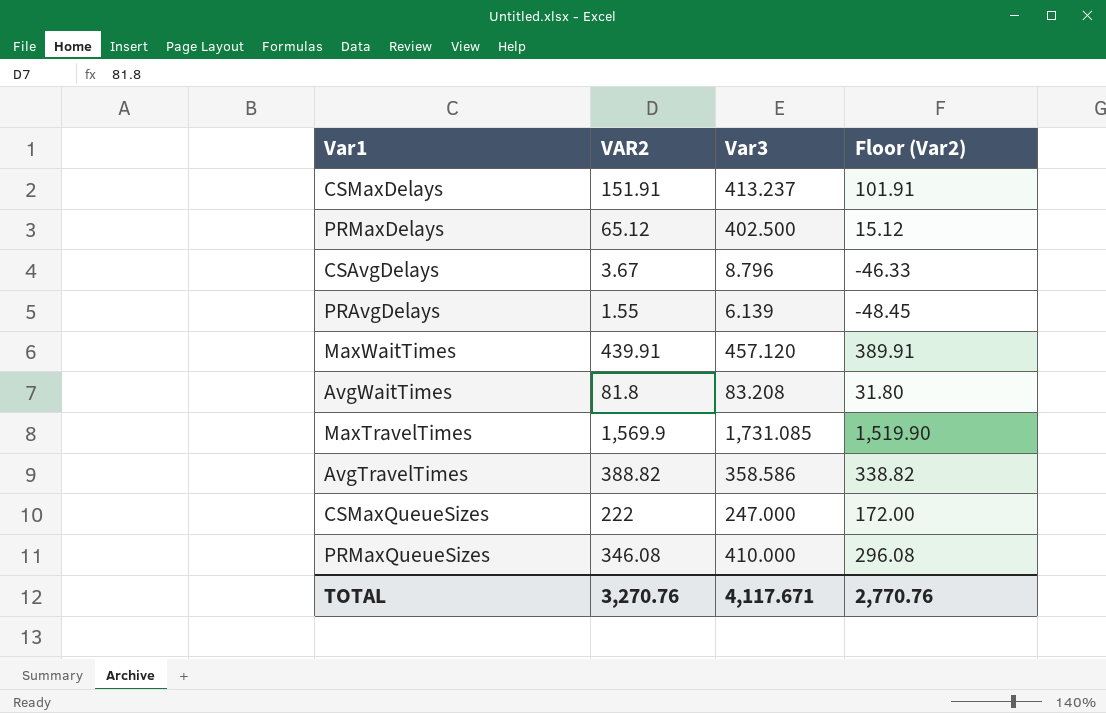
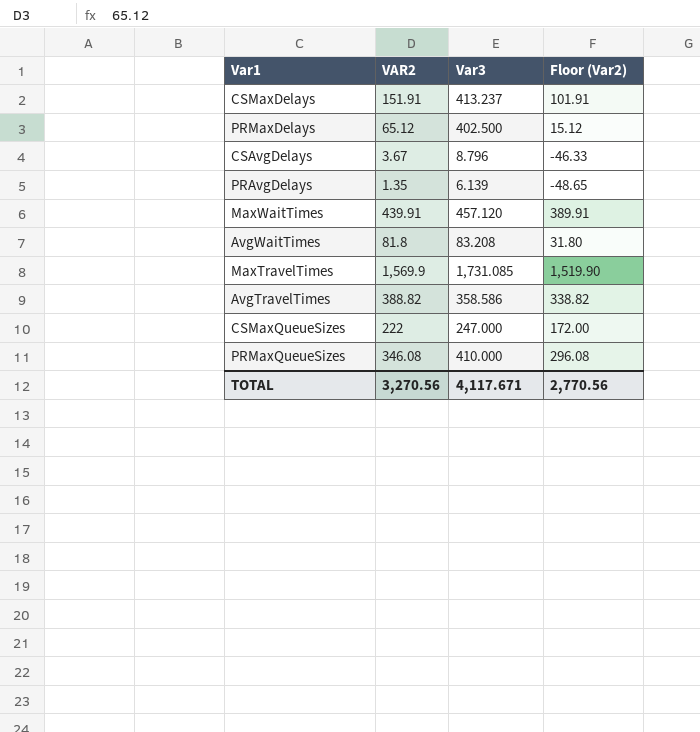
PRAvgDelays | VAR2: 1.55 -> 1.35
PRAvgDelays | Floor (Var2): -48.45 -> -48.65
TOTAL | VAR2: 3,270.76 -> 3,270.56
TOTAL | Floor (Var2): 2,770.76 -> 2,770.56

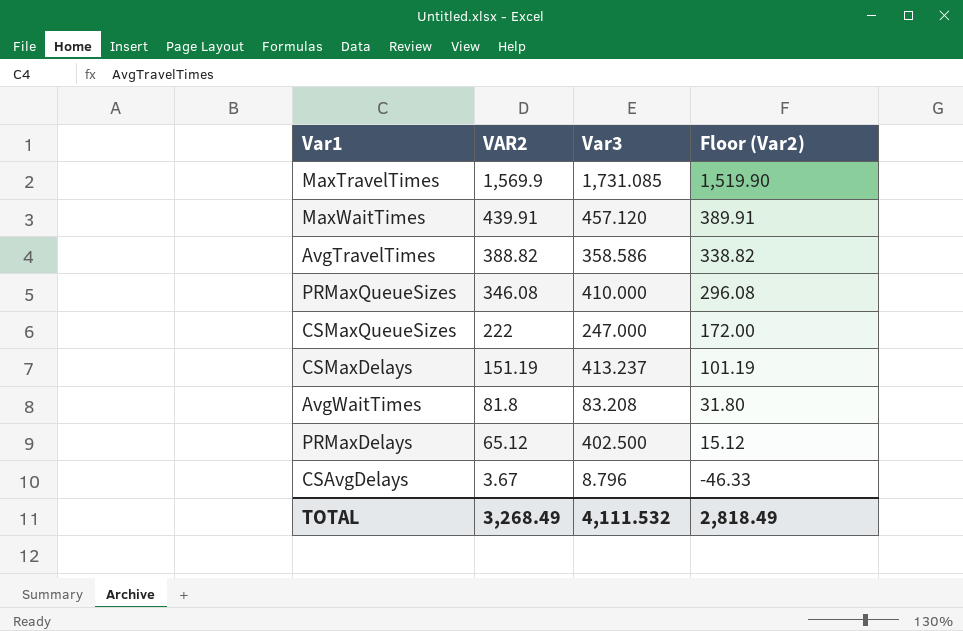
row order: none -> VAR2 descending
row PRAvgDelays: 1.35 | 6.139 | -48.65 -> none
CSMaxDelays | VAR2: 151.91 -> 151.19
CSMaxDelays | Floor (Var2): 101.91 -> 101.19
TOTAL | VAR2: 3,270.56 -> 3,268.49
TOTAL | Var3: 4,117.671 -> 4,111.532
TOTAL | Floor (Var2): 2,770.56 -> 2,818.49

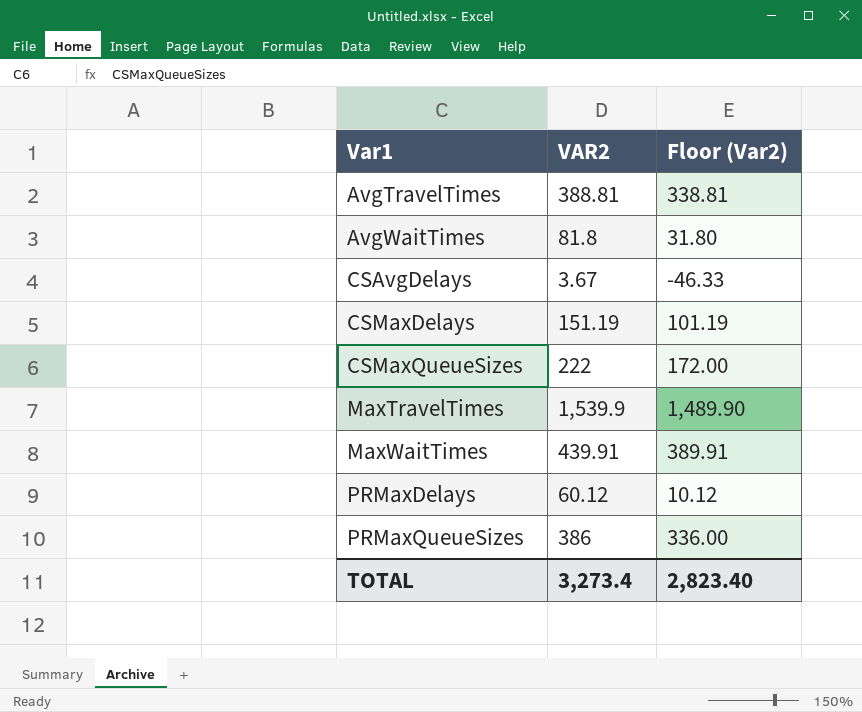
row order: VAR2 descending -> Var1 ascending
column Var3 | position: 3 -> none
AvgTravelTimes | VAR2: 388.82 -> 388.81
AvgTravelTimes | Floor (Var2): 338.82 -> 338.81
MaxTravelTimes | VAR2: 1,569.9 -> 1,539.9
MaxTravelTimes | Floor (Var2): 1,519.90 -> 1,489.90
PRMaxDelays | VAR2: 65.12 -> 60.12
PRMaxDelays | Floor (Var2): 15.12 -> 10.12
PRMaxQueueSizes | VAR2: 346.08 -> 386
PRMaxQueueSizes | Floor (Var2): 296.08 -> 336.00
TOTAL | VAR2: 3,268.49 -> 3,273.4
TOTAL | Floor (Var2): 2,818.49 -> 2,823.40

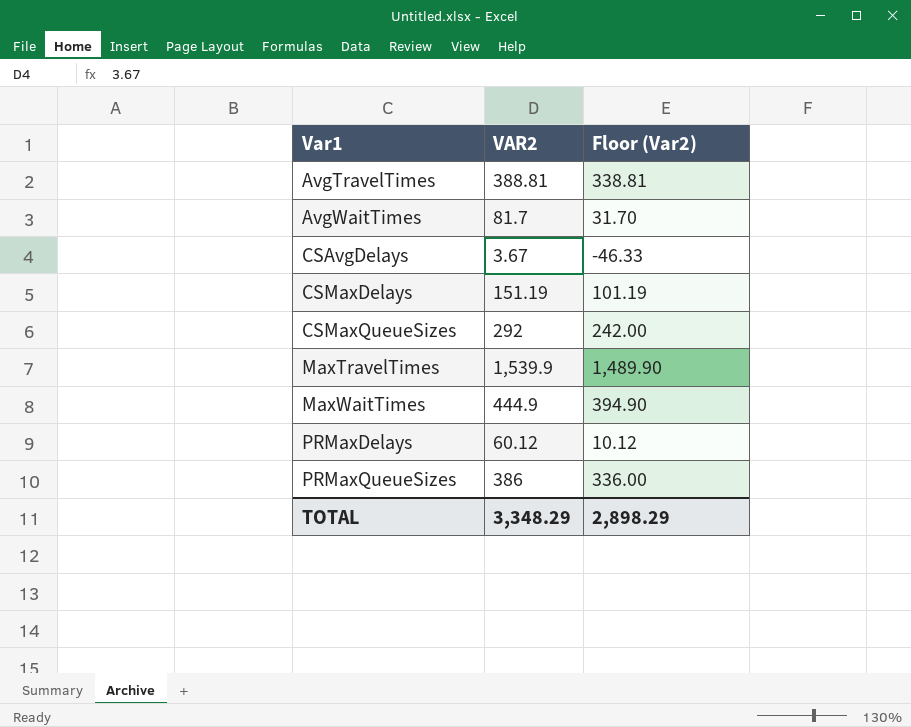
AvgWaitTimes | VAR2: 81.8 -> 81.7
AvgWaitTimes | Floor (Var2): 31.80 -> 31.70
CSMaxQueueSizes | VAR2: 222 -> 292
CSMaxQueueSizes | Floor (Var2): 172.00 -> 242.00
MaxWaitTimes | VAR2: 439.91 -> 444.9
MaxWaitTimes | Floor (Var2): 389.91 -> 394.90
TOTAL | VAR2: 3,273.4 -> 3,348.29
TOTAL | Floor (Var2): 2,823.40 -> 2,898.29

